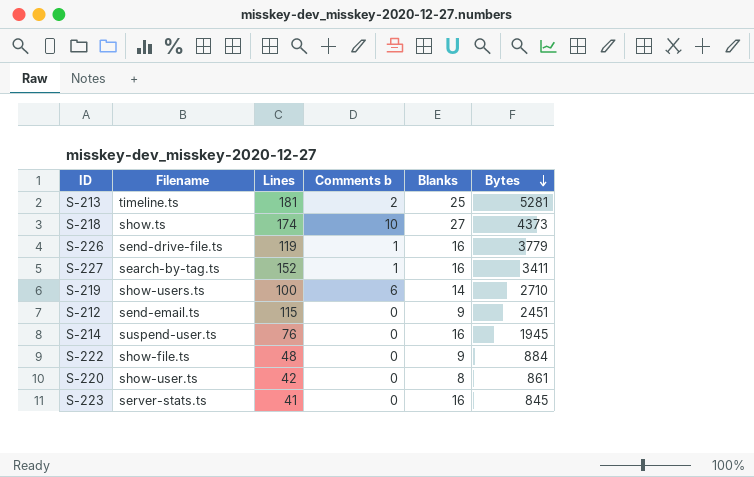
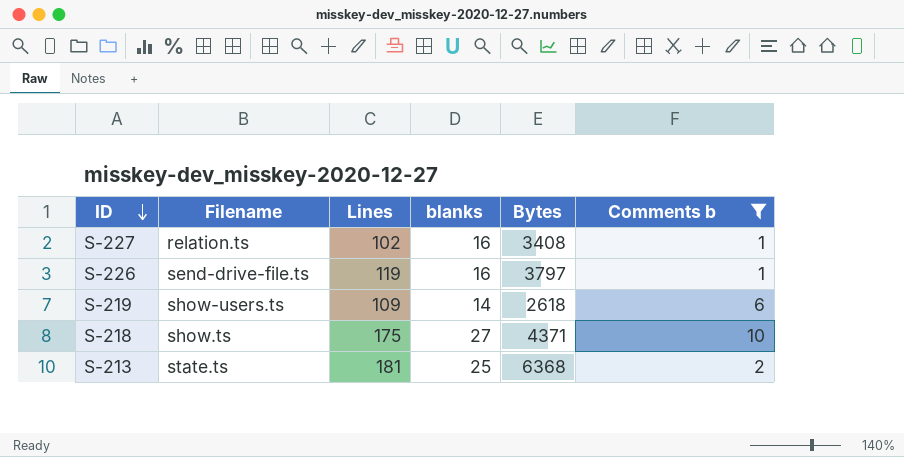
filter: none -> Comments b != 0
row order: Bytes descending -> ID descending
column name: Blanks -> blanks
column Comments b | position: 4 -> 6
S-227 | Filename: search-by-tag.ts -> relation.ts
S-227 | Lines: 152 -> 102
S-227 | Bytes: 3411 -> 3408
S-226 | Bytes: 3779 -> 3797
S-219 | Lines: 100 -> 109
S-219 | Bytes: 2710 -> 2618
S-218 | Lines: 174 -> 175
S-218 | Bytes: 4373 -> 4371
S-213 | Filename: timeline.ts -> state.ts
S-213 | Bytes: 5281 -> 6368

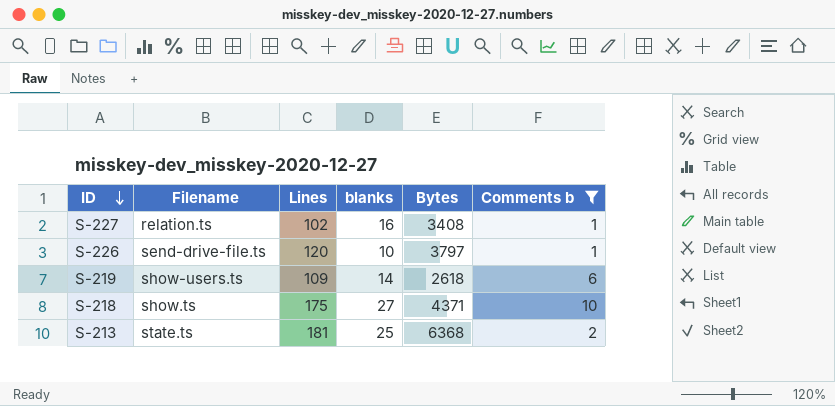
S-226 | Lines: 119 -> 120
S-226 | blanks: 16 -> 10

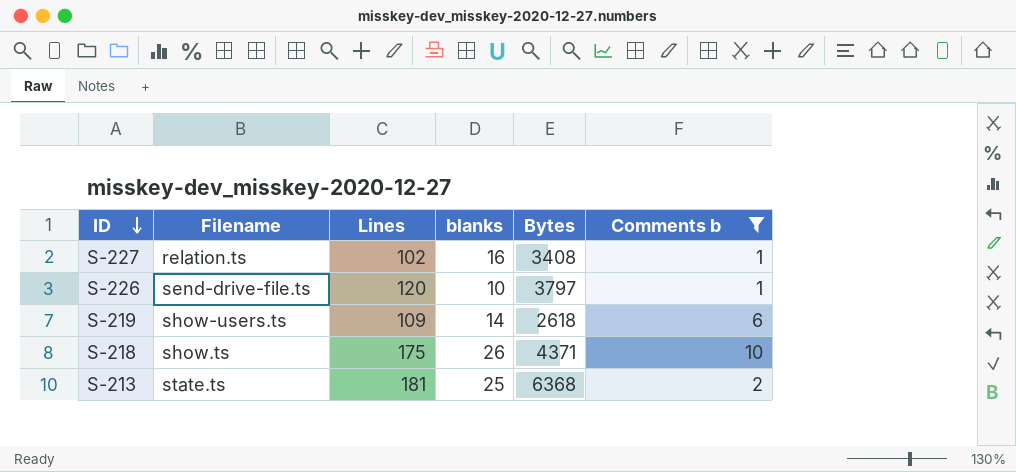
S-218 | blanks: 27 -> 26

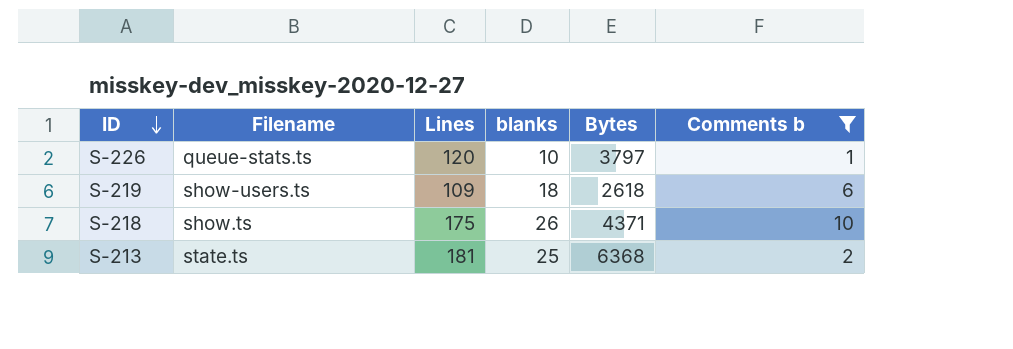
row S-227: relation.ts | 102 | 16 | 3408 | 1 -> none
S-226 | Filename: send-drive-file.ts -> queue-stats.ts
S-219 | blanks: 14 -> 18

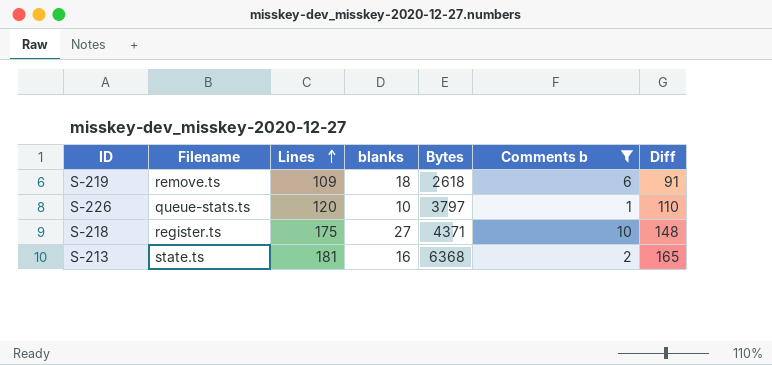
row order: ID descending -> Lines ascending
column Diff | formula: none -> [Lines] - [blanks]
S-219 | Filename: show-users.ts -> remove.ts
S-218 | Filename: show.ts -> register.ts
S-218 | blanks: 26 -> 27
S-213 | blanks: 25 -> 16

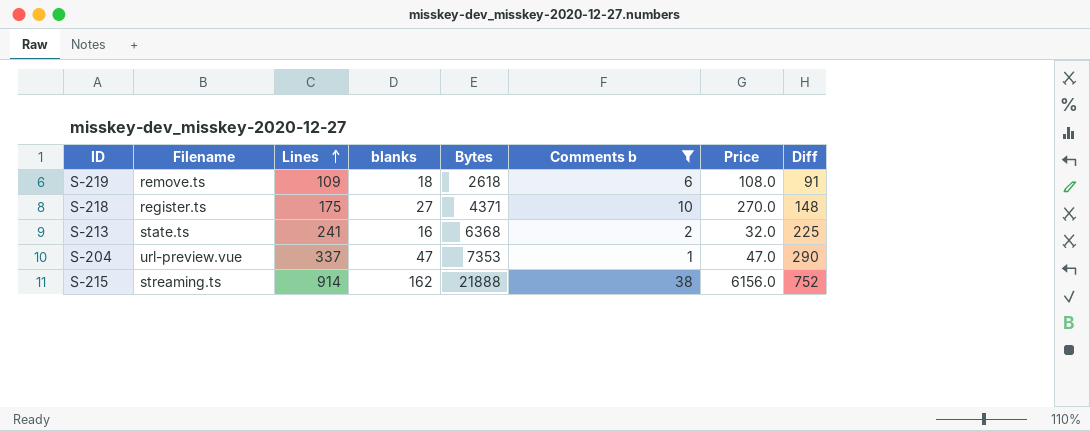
column Price | formula: none -> [blanks] * [Comments b]
row S-226: queue-stats.ts | 120 | 10 | 3797 | 1 | 110 -> none
S-213 | Lines: 181 -> 241
S-213 | Diff: 165 -> 225
row S-204: none -> url-preview.vue | 337 | 47 | 7353 | 1 | 47.0 | 290
row S-215: none -> streaming.ts | 914 | 162 | 21888 | 38 | 6156.0 | 752

